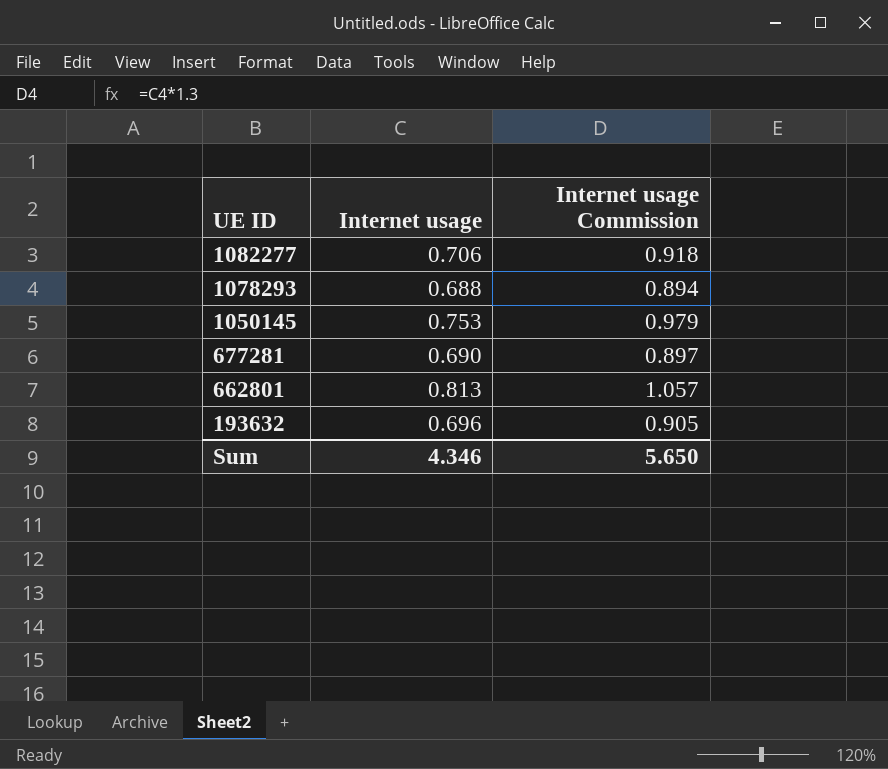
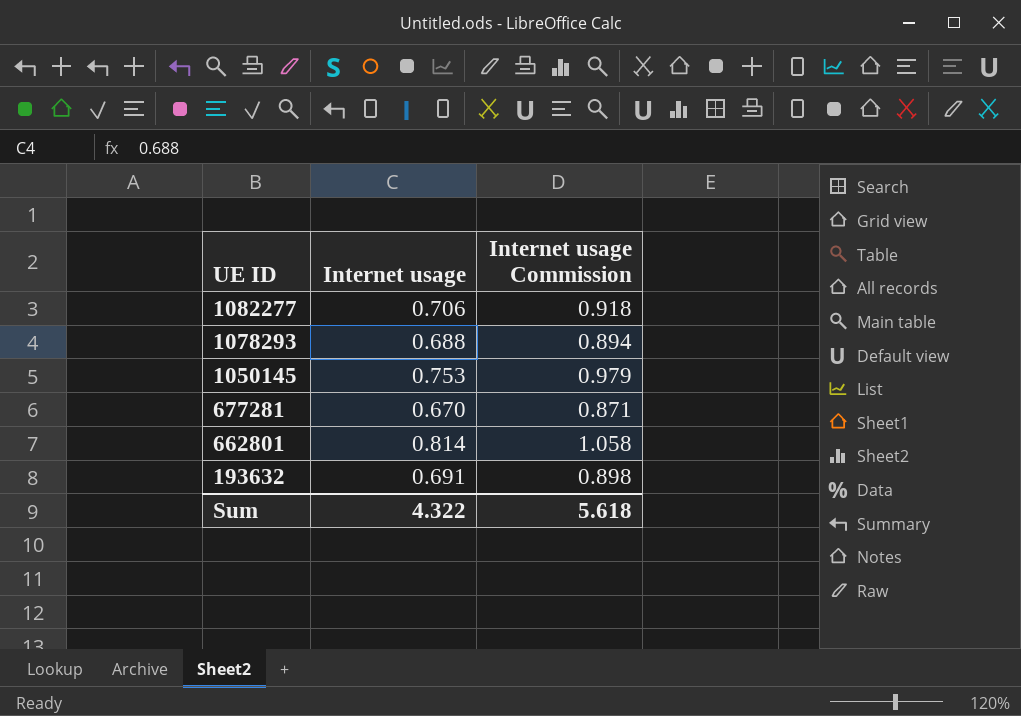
677281 | Internet usage: 0.690 -> 0.670
677281 | Internet usage Commission: 0.897 -> 0.871
662801 | Internet usage: 0.813 -> 0.814
662801 | Internet usage Commission: 1.057 -> 1.058
193632 | Internet usage: 0.696 -> 0.691
193632 | Internet usage Commission: 0.905 -> 0.898
Sum | Internet usage: 4.346 -> 4.322
Sum | Internet usage Commission: 5.650 -> 5.618

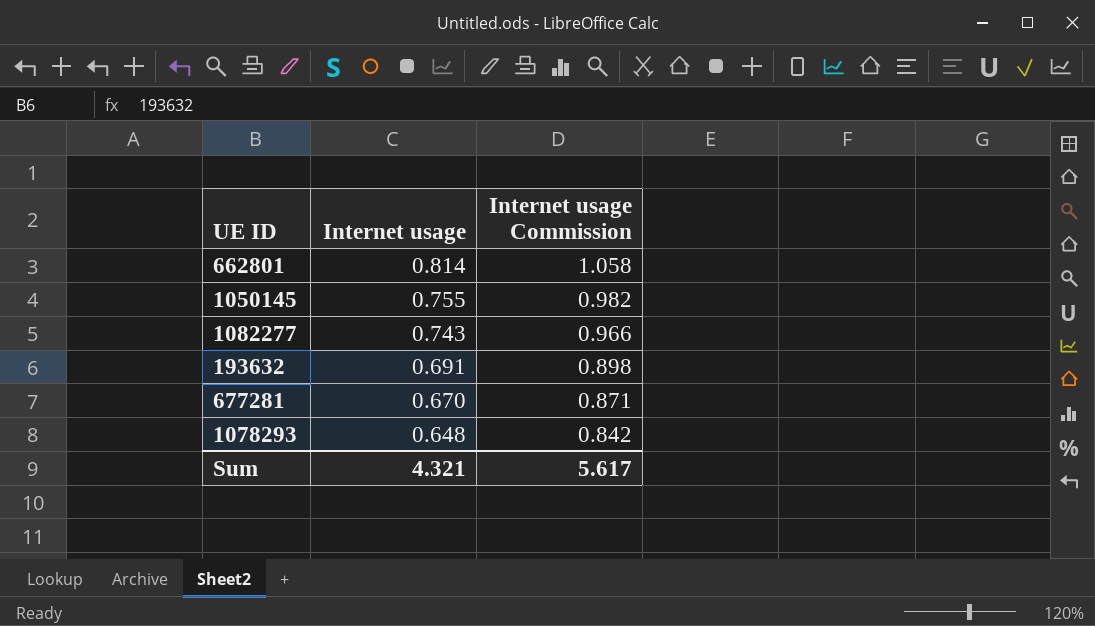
row order: UE ID descending -> Internet usage descending
1050145 | Internet usage: 0.753 -> 0.755
1050145 | Internet usage Commission: 0.979 -> 0.982
1082277 | Internet usage: 0.706 -> 0.743
1082277 | Internet usage Commission: 0.918 -> 0.966
1078293 | Internet usage: 0.688 -> 0.648
1078293 | Internet usage Commission: 0.894 -> 0.842
Sum | Internet usage: 4.322 -> 4.321
Sum | Internet usage Commission: 5.618 -> 5.617

